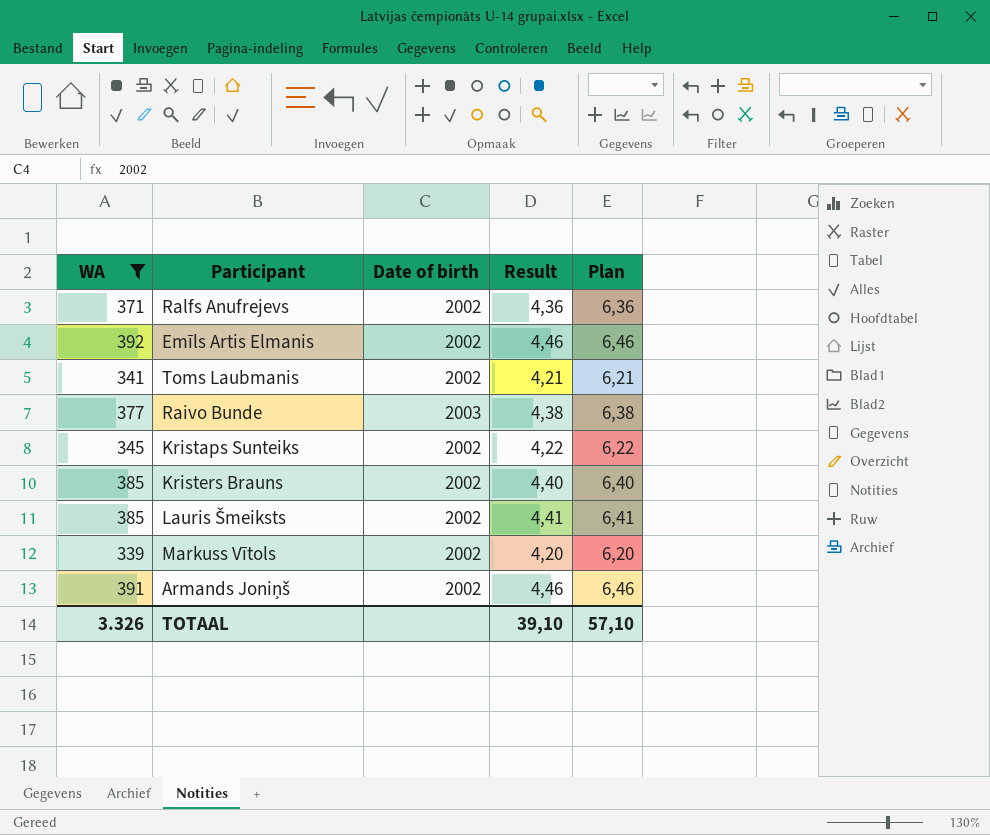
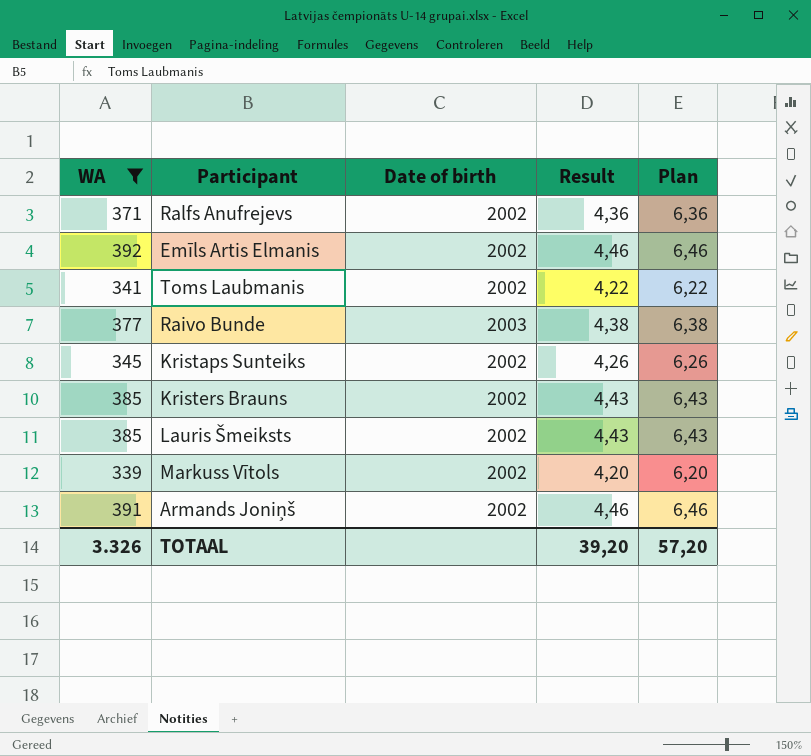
Toms Laubmanis | Result: 4,21 -> 4,22
Toms Laubmanis | Plan: 6,21 -> 6,22
Kristaps Sunteiks | Result: 4,22 -> 4,26
Kristaps Sunteiks | Plan: 6,22 -> 6,26
Kristers Brauns | Result: 4,40 -> 4,43
Kristers Brauns | Plan: 6,40 -> 6,43
Lauris Šmeiksts | Result: 4,41 -> 4,43
Lauris Šmeiksts | Plan: 6,41 -> 6,43
TOTAAL | Result: 39,10 -> 39,20
TOTAAL | Plan: 57,10 -> 57,20

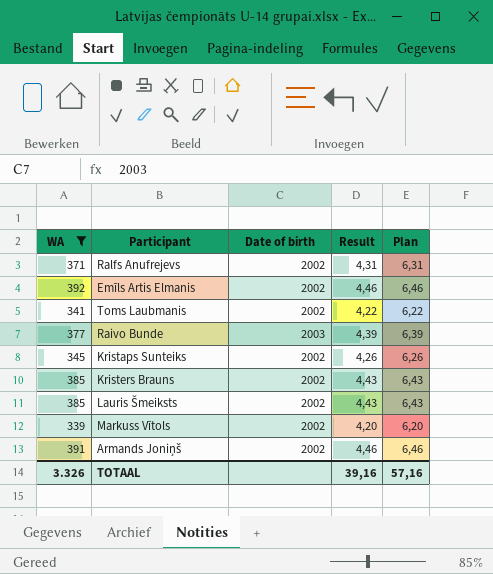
Ralfs Anufrejevs | Result: 4,36 -> 4,31
Ralfs Anufrejevs | Plan: 6,36 -> 6,31
Raivo Bunde | Result: 4,38 -> 4,39
Raivo Bunde | Plan: 6,38 -> 6,39
TOTAAL | Result: 39,20 -> 39,16
TOTAAL | Plan: 57,20 -> 57,16

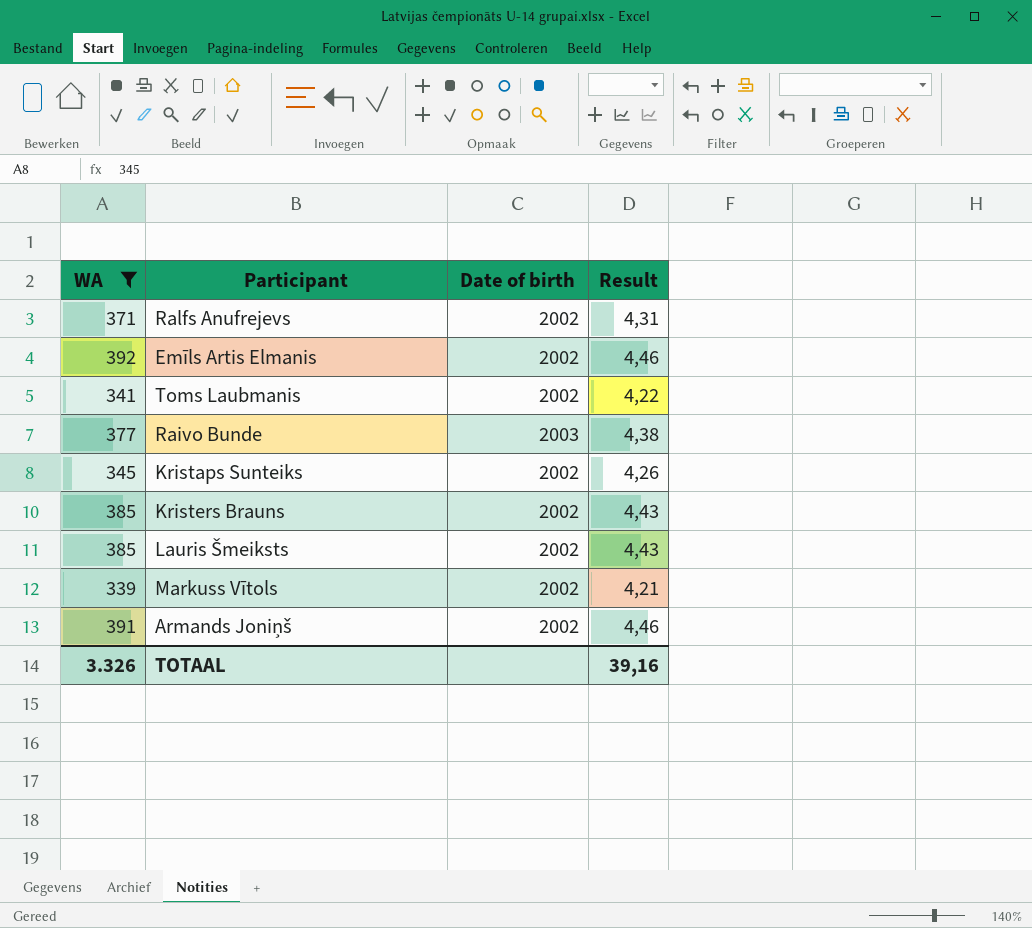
column Plan | formula: [Result] + 2 -> none
Raivo Bunde | Result: 4,39 -> 4,38
Markuss Vītols | Result: 4,20 -> 4,21

